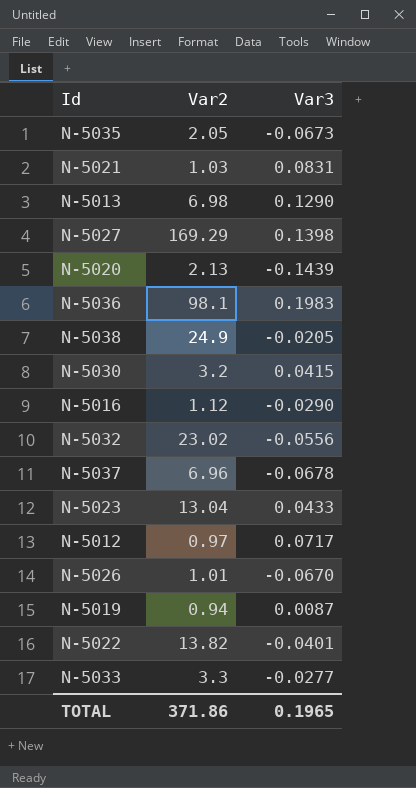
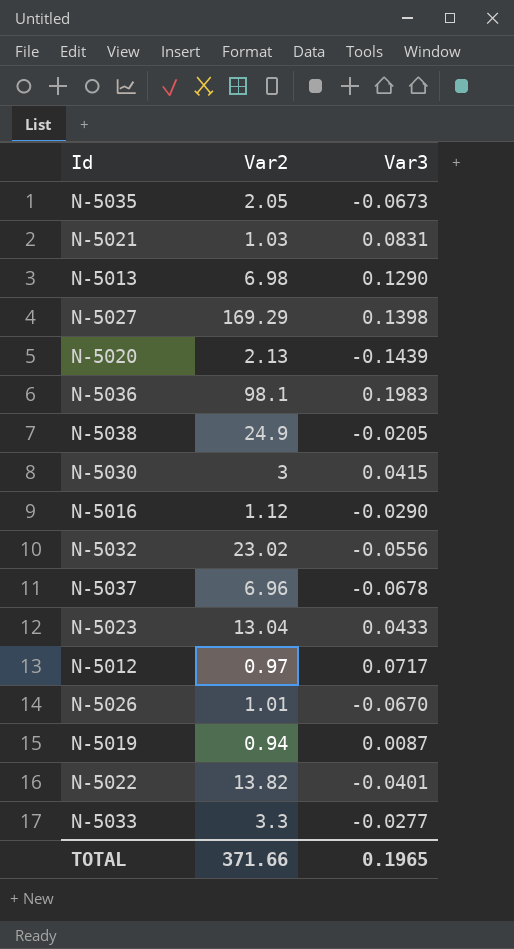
N-5030 | Var2: 3.2 -> 3
TOTAL | Var2: 371.86 -> 371.66

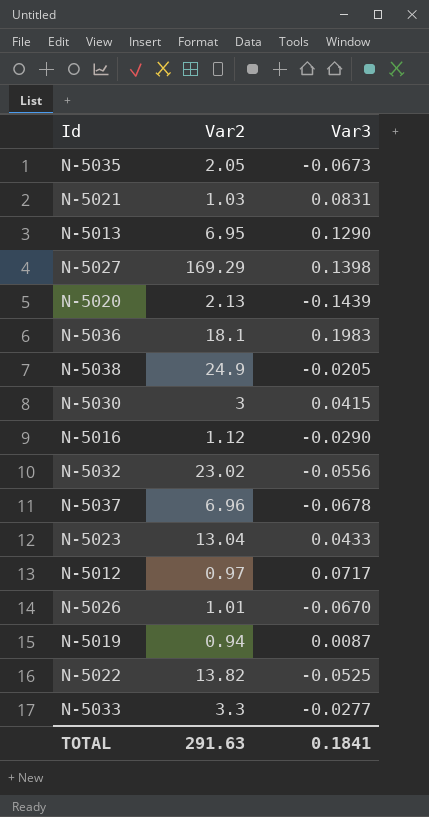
N-5013 | Var2: 6.98 -> 6.95
N-5036 | Var2: 98.1 -> 18.1
N-5022 | Var3: -0.0401 -> -0.0525
TOTAL | Var2: 371.66 -> 291.63
TOTAL | Var3: 0.1965 -> 0.1841

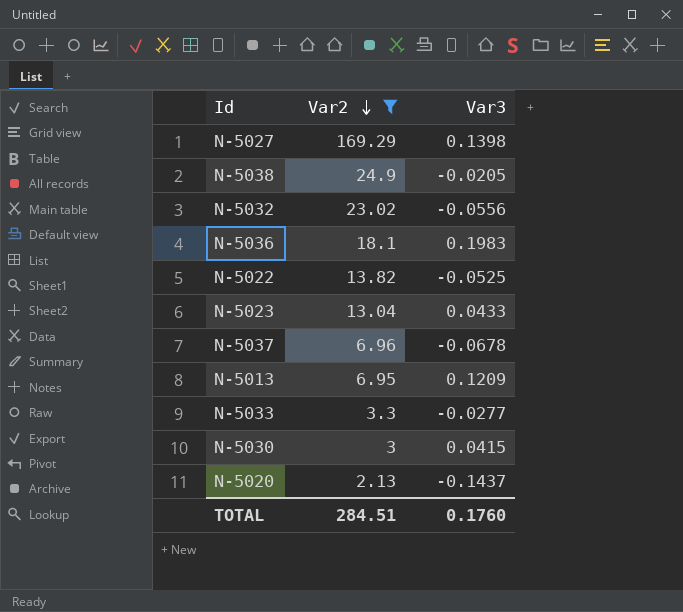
filter: none -> Var2 >= 2.13
row order: none -> Var2 descending
N-5013 | Var3: 0.1290 -> 0.1209
N-5020 | Var3: -0.1439 -> -0.1437
TOTAL | Var2: 291.63 -> 284.51
TOTAL | Var3: 0.1841 -> 0.1760

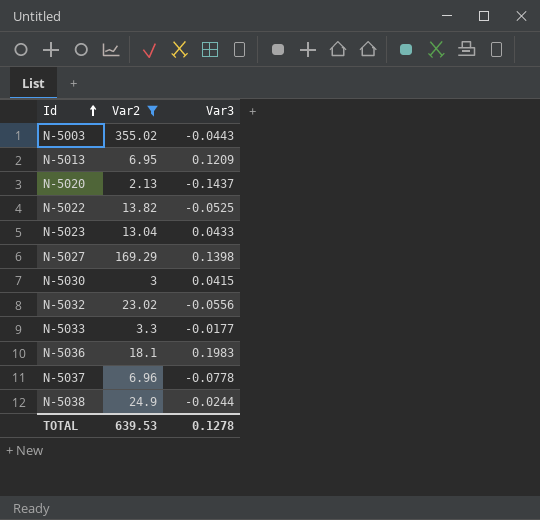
row order: Var2 descending -> Id ascending
row N-5003: none -> 355.02 | -0.0443
N-5033 | Var3: -0.0277 -> -0.0177
N-5037 | Var3: -0.0678 -> -0.0778
N-5038 | Var3: -0.0205 -> -0.0244
TOTAL | Var2: 284.51 -> 639.53
TOTAL | Var3: 0.1760 -> 0.1278

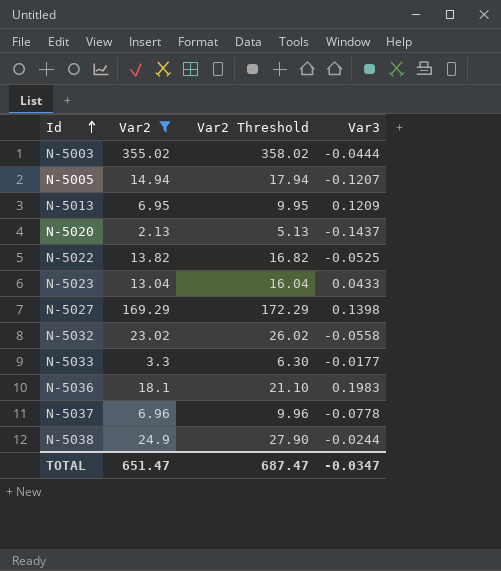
column Var2 Threshold | formula: none -> [Var2] + 3
row N-5030: 3 | 0.0415 -> none
N-5003 | Var3: -0.0443 -> -0.0444
row N-5005: none -> 14.94 | 17.94 | -0.1207
N-5032 | Var3: -0.0556 -> -0.0558
TOTAL | Var2: 639.53 -> 651.47
TOTAL | Var3: 0.1278 -> -0.0347

